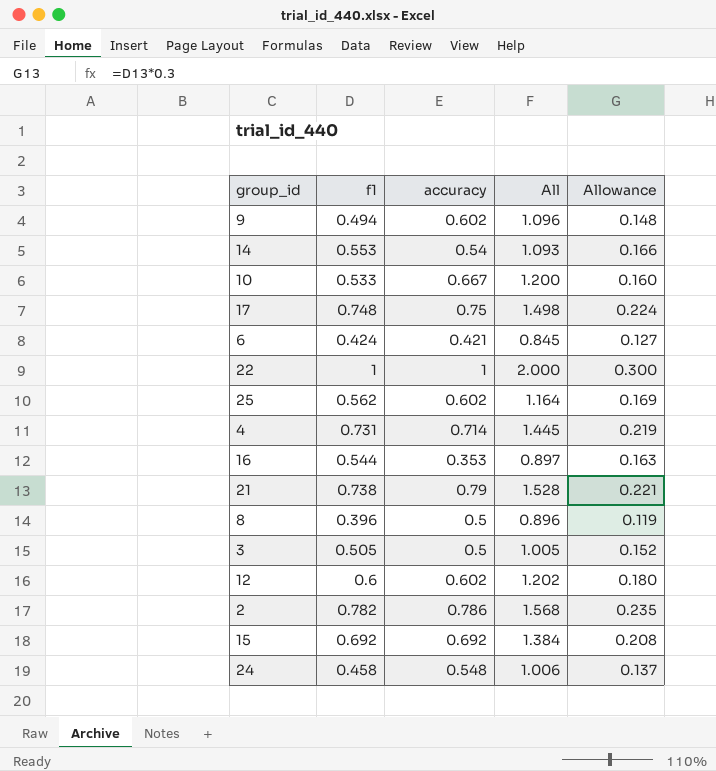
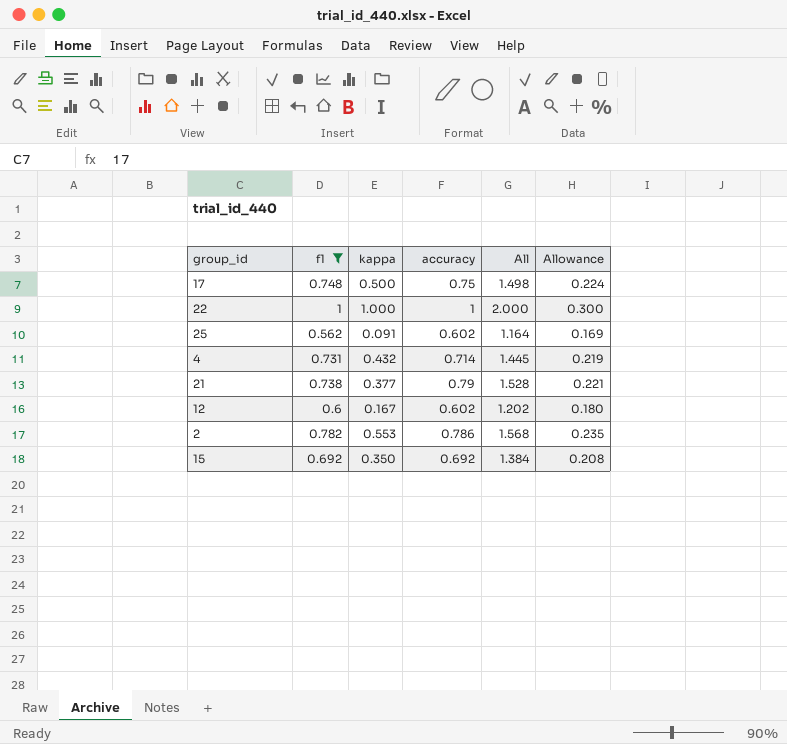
filter: none -> f1 >= 0.562
column kappa | position: none -> 3

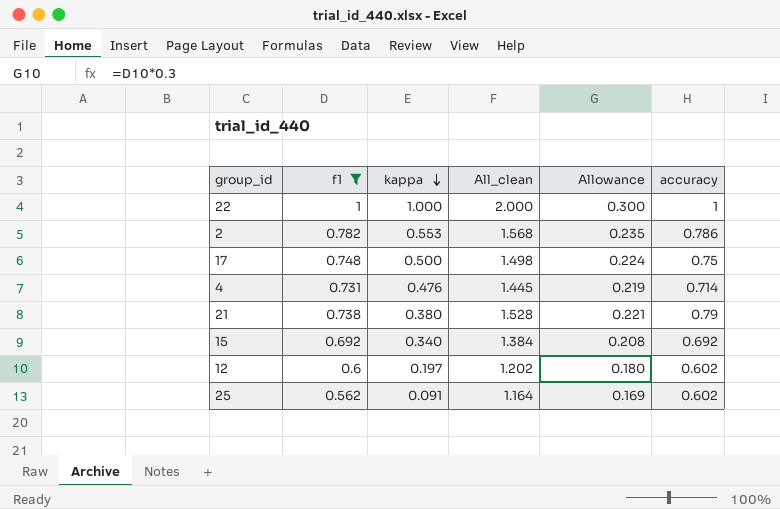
row order: none -> kappa descending
column name: All -> All_clean
column accuracy | position: 4 -> 6
4 | kappa: 0.432 -> 0.476
21 | kappa: 0.377 -> 0.380
15 | kappa: 0.350 -> 0.340
12 | kappa: 0.167 -> 0.197

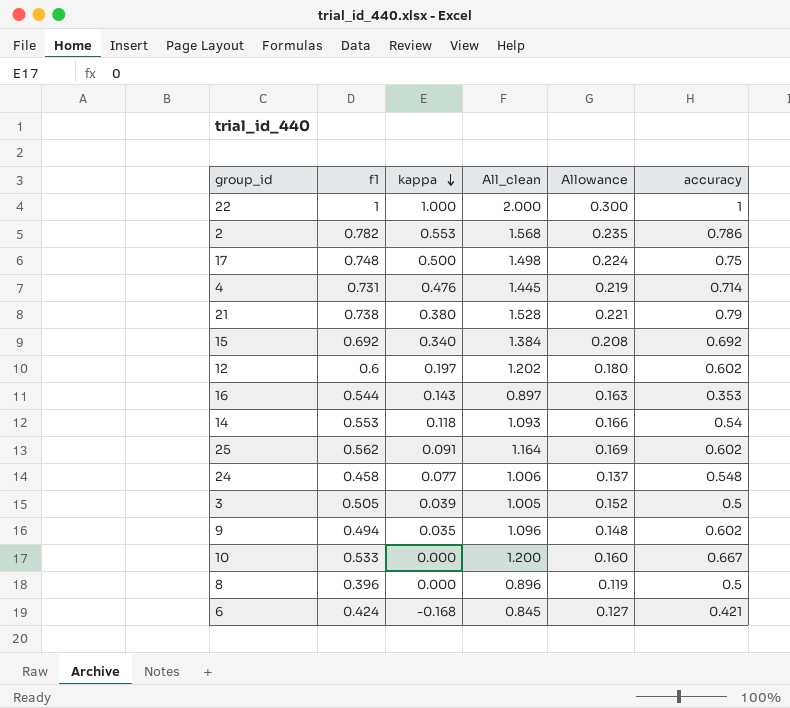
filter: f1 >= 0.562 -> none

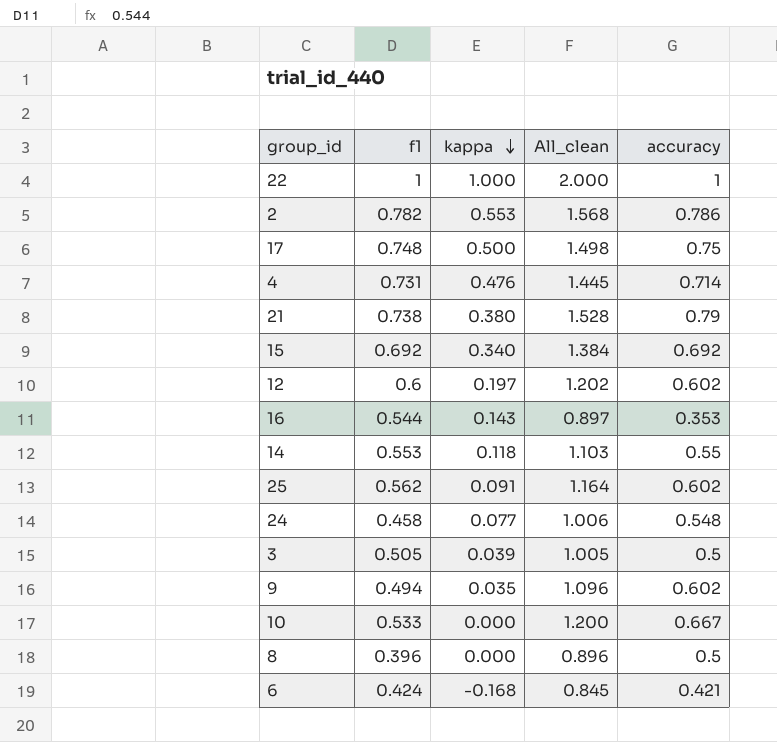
column Allowance | formula: [f1] * 0.3 -> none
14 | All_clean: 1.093 -> 1.103
14 | accuracy: 0.54 -> 0.55

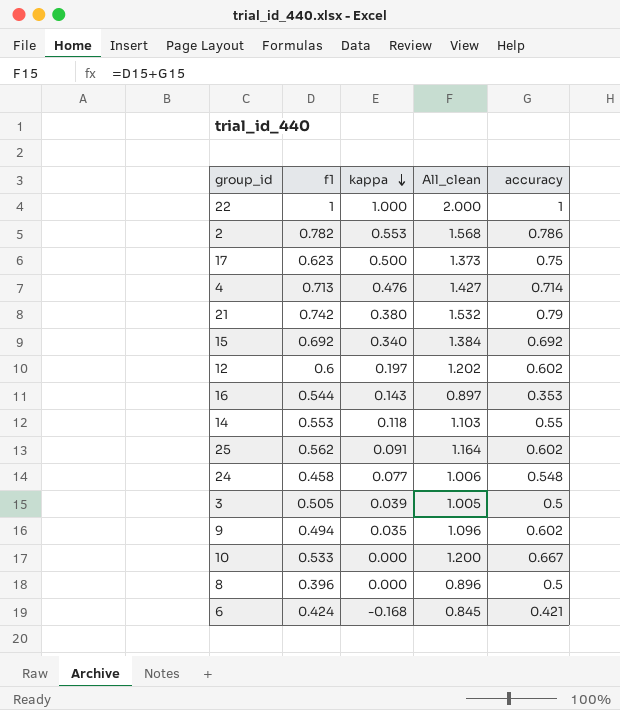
17 | f1: 0.748 -> 0.623
17 | All_clean: 1.498 -> 1.373
4 | f1: 0.731 -> 0.713
4 | All_clean: 1.445 -> 1.427
21 | f1: 0.738 -> 0.742
21 | All_clean: 1.528 -> 1.532

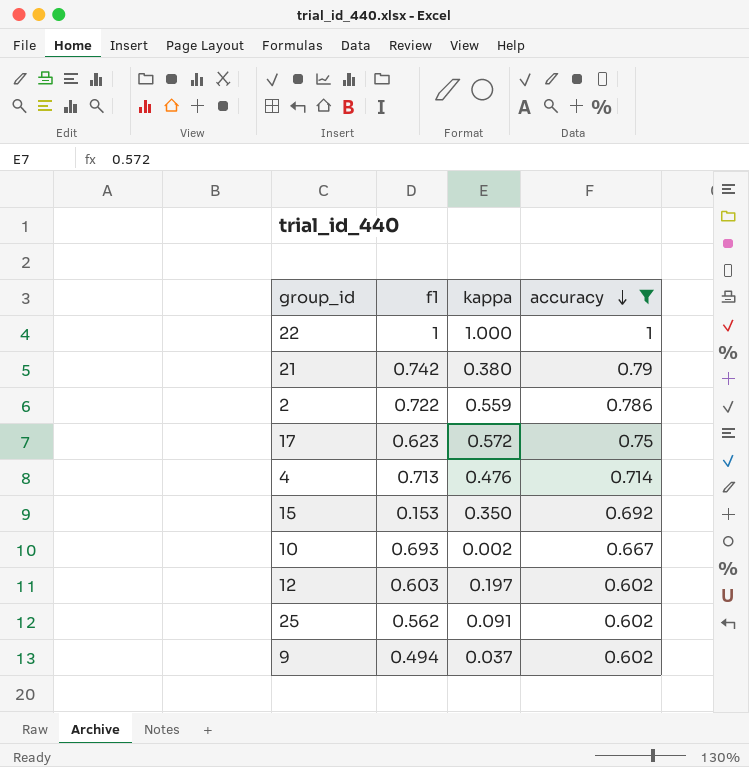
filter: none -> accuracy >= 0.602
row order: kappa descending -> accuracy descending
column All_clean | formula: [f1] + [accuracy] -> none
2 | f1: 0.782 -> 0.722
2 | kappa: 0.553 -> 0.559
17 | kappa: 0.500 -> 0.572
15 | f1: 0.692 -> 0.153
15 | kappa: 0.340 -> 0.350
10 | f1: 0.533 -> 0.693
10 | kappa: 0.000 -> 0.002
12 | f1: 0.6 -> 0.603
9 | kappa: 0.035 -> 0.037

